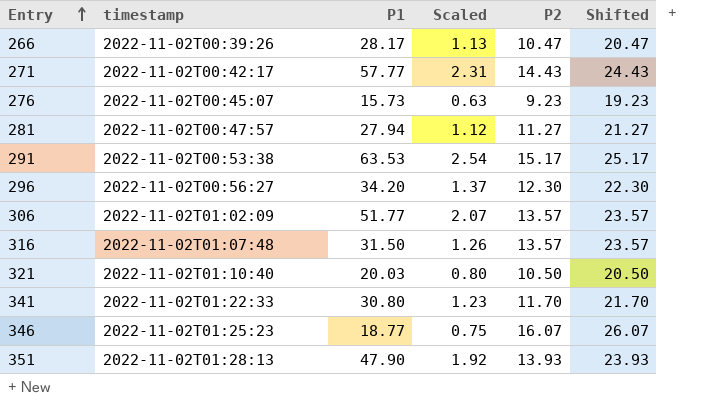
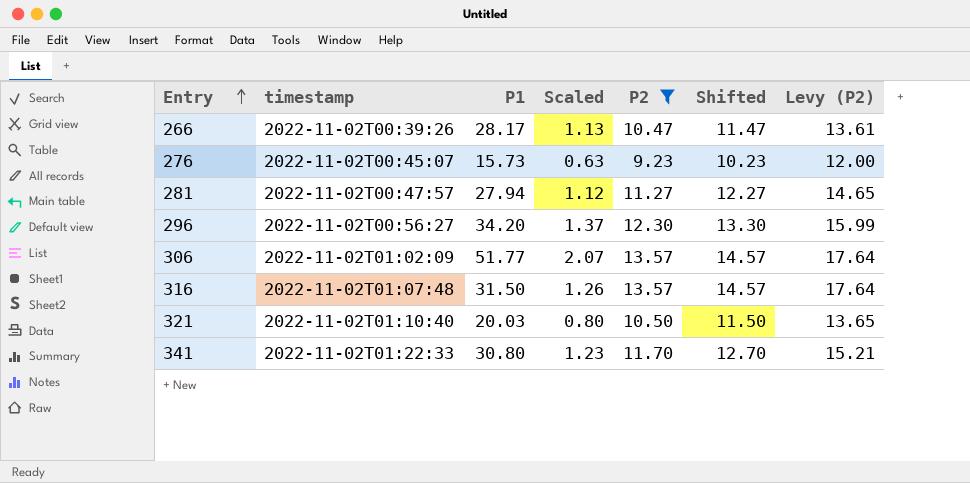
filter: none -> P2 <= 13.57
column Shifted | formula: [P2] + 10 -> [P2] + 1
column Levy (P2) | formula: none -> [P2] * 1.3

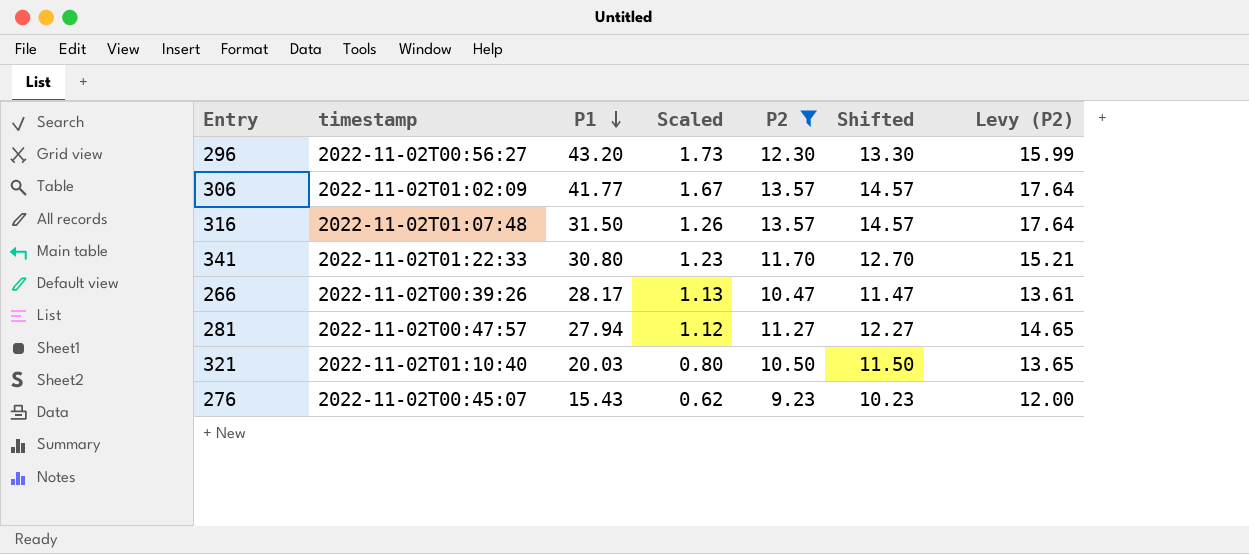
row order: Entry ascending -> P1 descending
296 | P1: 34.20 -> 43.20
296 | Scaled: 1.37 -> 1.73
306 | P1: 51.77 -> 41.77
306 | Scaled: 2.07 -> 1.67
276 | P1: 15.73 -> 15.43
276 | Scaled: 0.63 -> 0.62

